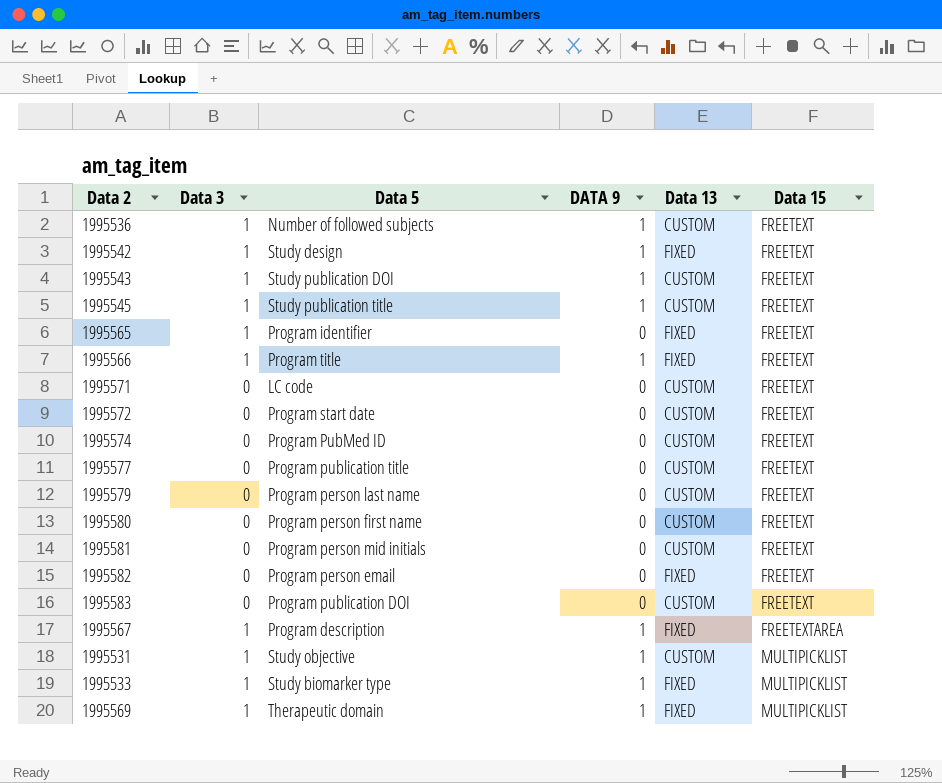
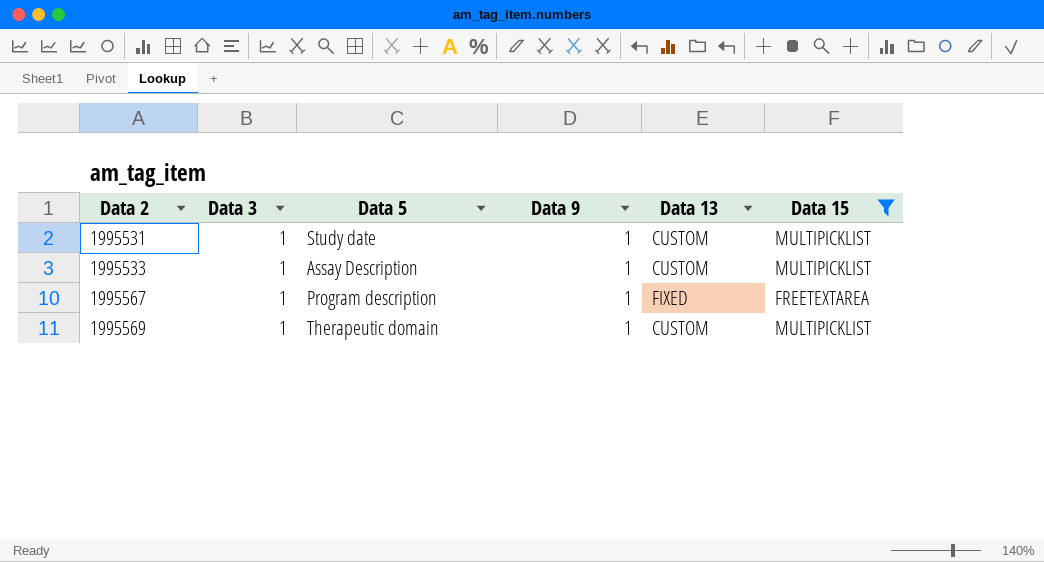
filter: none -> Data 15 != FREETEXT
row order: Data 15 ascending -> Data 2 ascending
column name: DATA 9 -> Data 9
1995531 | Data 5: Study objective -> Study date
1995533 | Data 5: Study biomarker type -> Assay Description
1995533 | Data 13: FIXED -> CUSTOM
1995569 | Data 13: FIXED -> CUSTOM

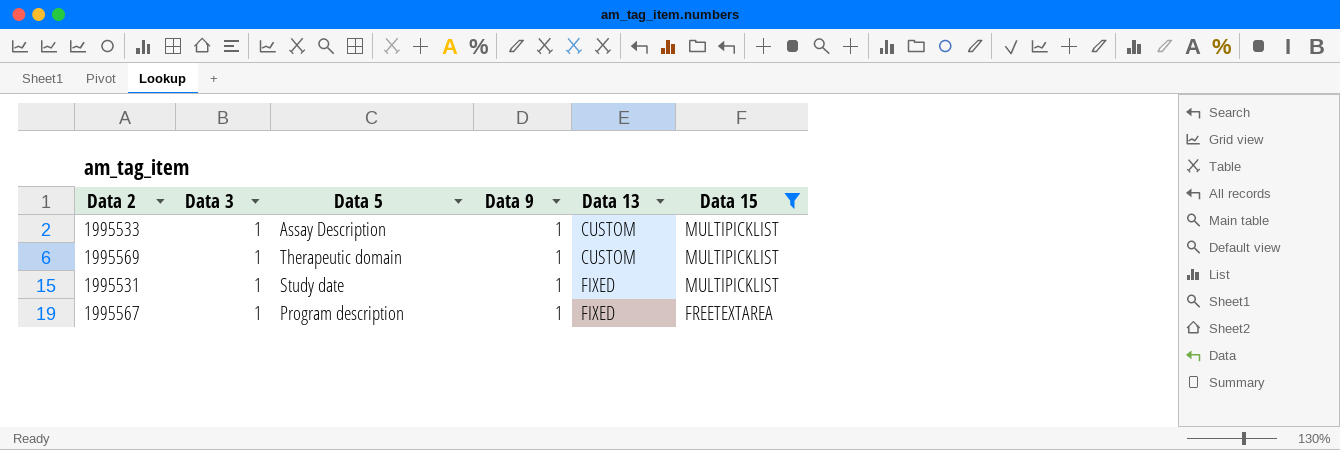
row order: Data 2 ascending -> Data 13 ascending
1995531 | Data 13: CUSTOM -> FIXED

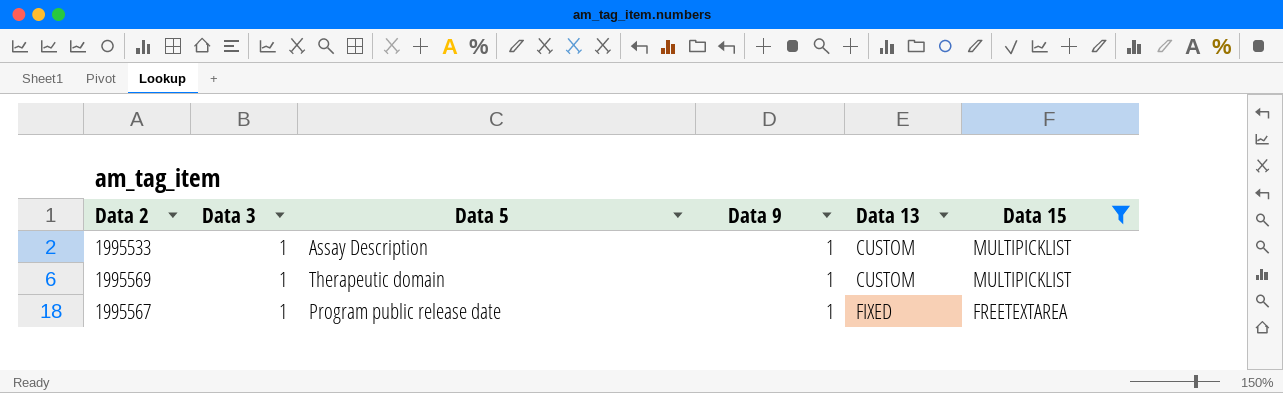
row 1995531: 1 | Study date | 1 | FIXED | MULTIPICKLIST -> none
1995567 | Data 5: Program description -> Program public release date

